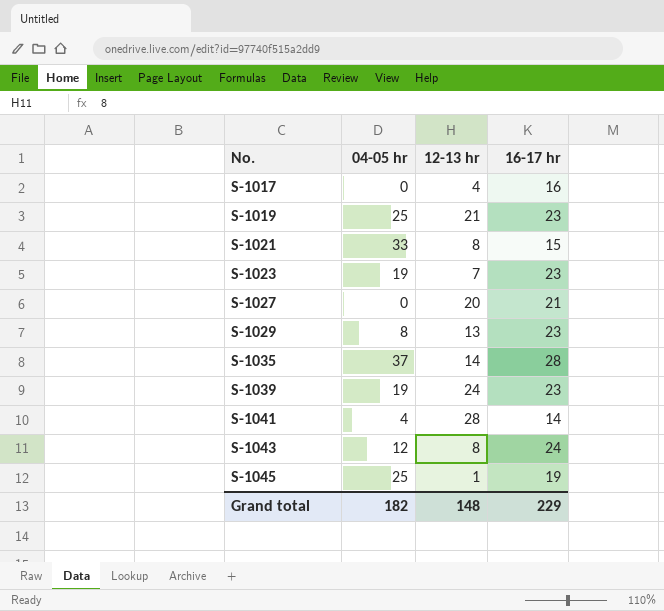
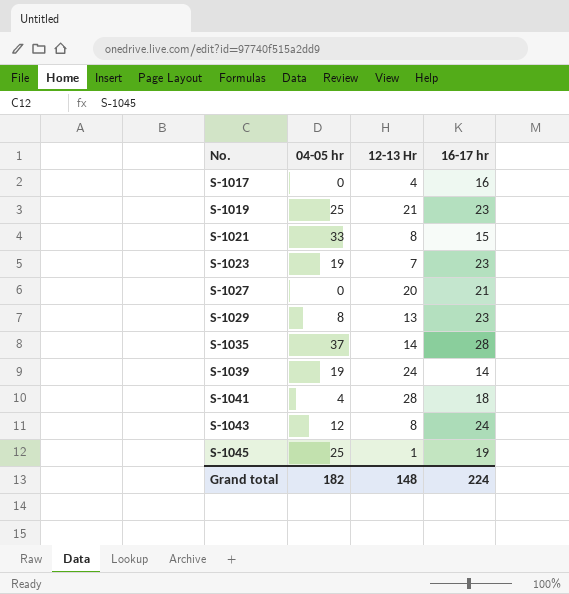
column name: 12-13 hr -> 12-13 Hr
S-1039 | 16-17 hr: 23 -> 14
S-1041 | 16-17 hr: 14 -> 18
Grand total | 16-17 hr: 229 -> 224

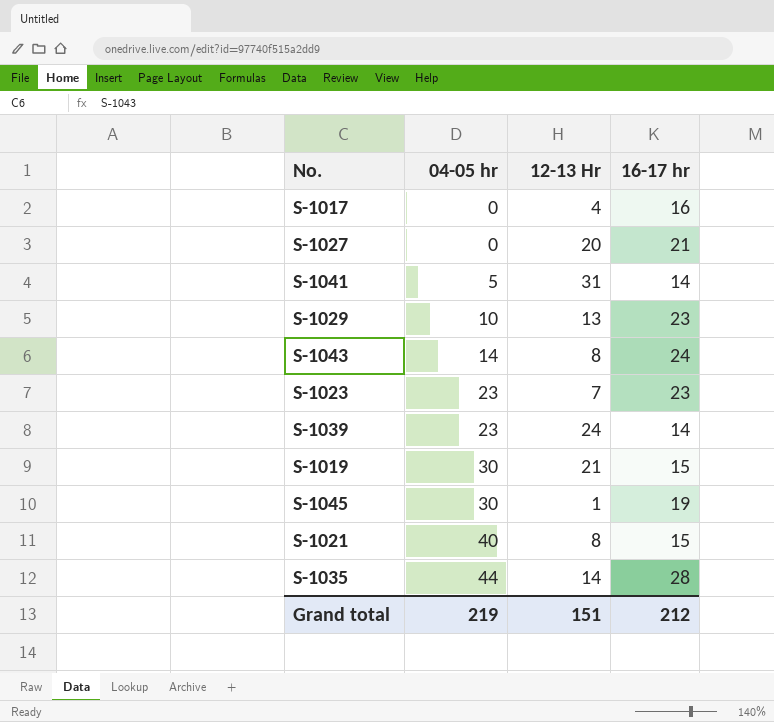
row order: No. ascending -> 04-05 hr ascending
S-1041 | 04-05 hr: 4 -> 5
S-1041 | 12-13 Hr: 28 -> 31
S-1041 | 16-17 hr: 18 -> 14
S-1029 | 04-05 hr: 8 -> 10
S-1043 | 04-05 hr: 12 -> 14
S-1023 | 04-05 hr: 19 -> 23
S-1039 | 04-05 hr: 19 -> 23
S-1019 | 04-05 hr: 25 -> 30
S-1019 | 16-17 hr: 23 -> 15
S-1045 | 04-05 hr: 25 -> 30
S-1021 | 04-05 hr: 33 -> 40
S-1035 | 04-05 hr: 37 -> 44
Grand total | 04-05 hr: 182 -> 219
Grand total | 12-13 Hr: 148 -> 151
Grand total | 16-17 hr: 224 -> 212

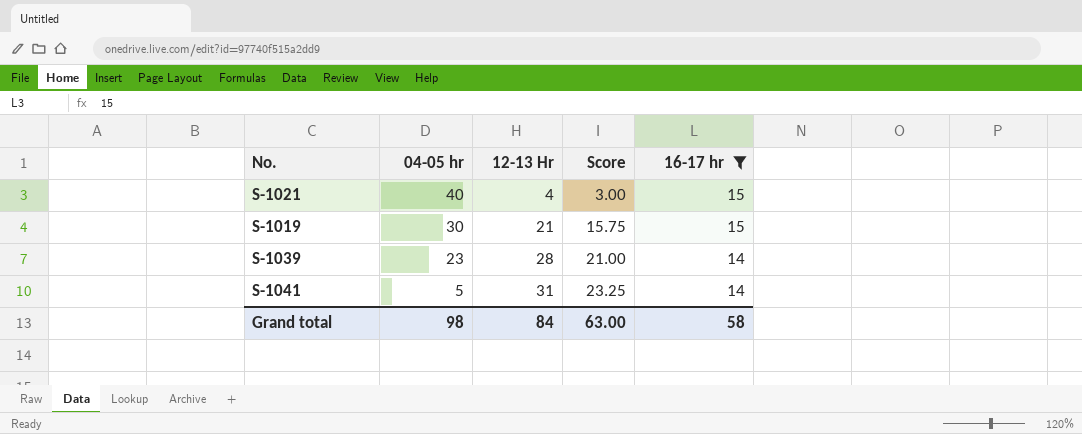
filter: none -> 16-17 hr <= 15
row order: 04-05 hr ascending -> 04-05 hr descending
column Score | formula: none -> [12-13 Hr] * 0.75
S-1021 | 12-13 Hr: 8 -> 4
S-1039 | 12-13 Hr: 24 -> 28
Grand total | 04-05 hr: 219 -> 98
Grand total | 12-13 Hr: 151 -> 84
Grand total | 16-17 hr: 212 -> 58

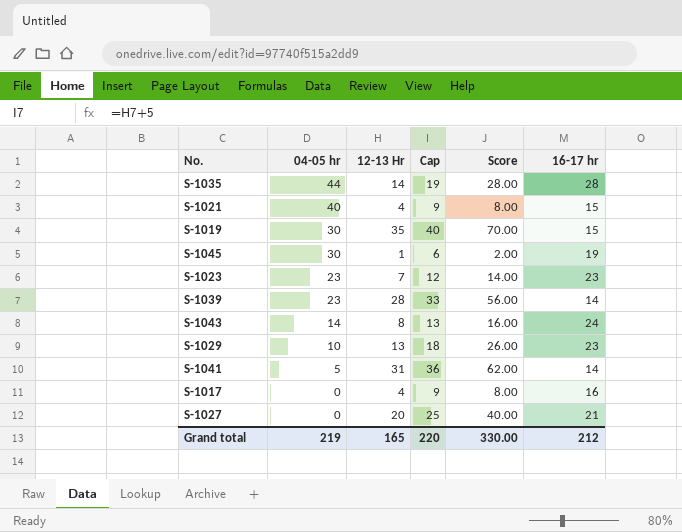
filter: 16-17 hr <= 15 -> none
column Cap | formula: none -> [12-13 Hr] + 5
column Score | formula: [12-13 Hr] * 0.75 -> [12-13 Hr] * 2
S-1019 | 12-13 Hr: 21 -> 35
Grand total | 04-05 hr: 98 -> 219
Grand total | 12-13 Hr: 84 -> 165
Grand total | Score: 63.00 -> 330.00
Grand total | 16-17 hr: 58 -> 212

